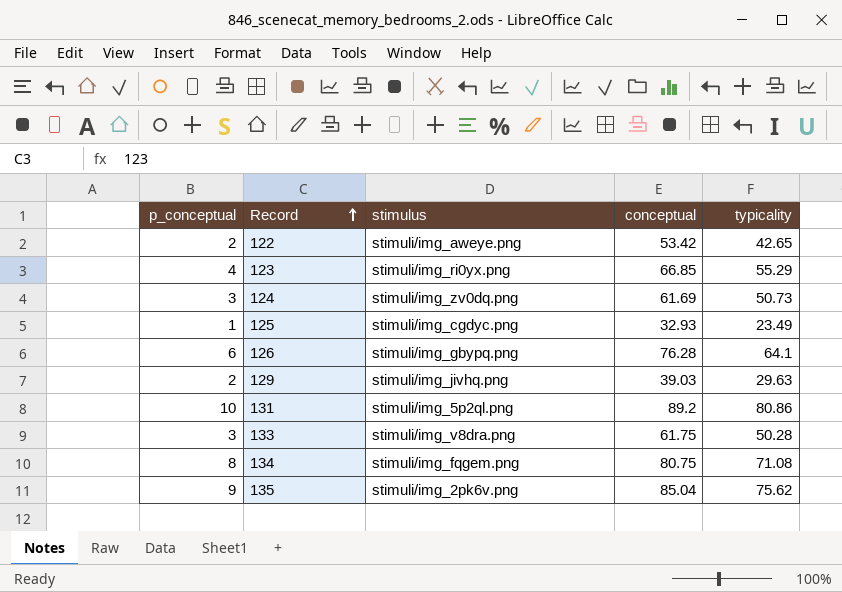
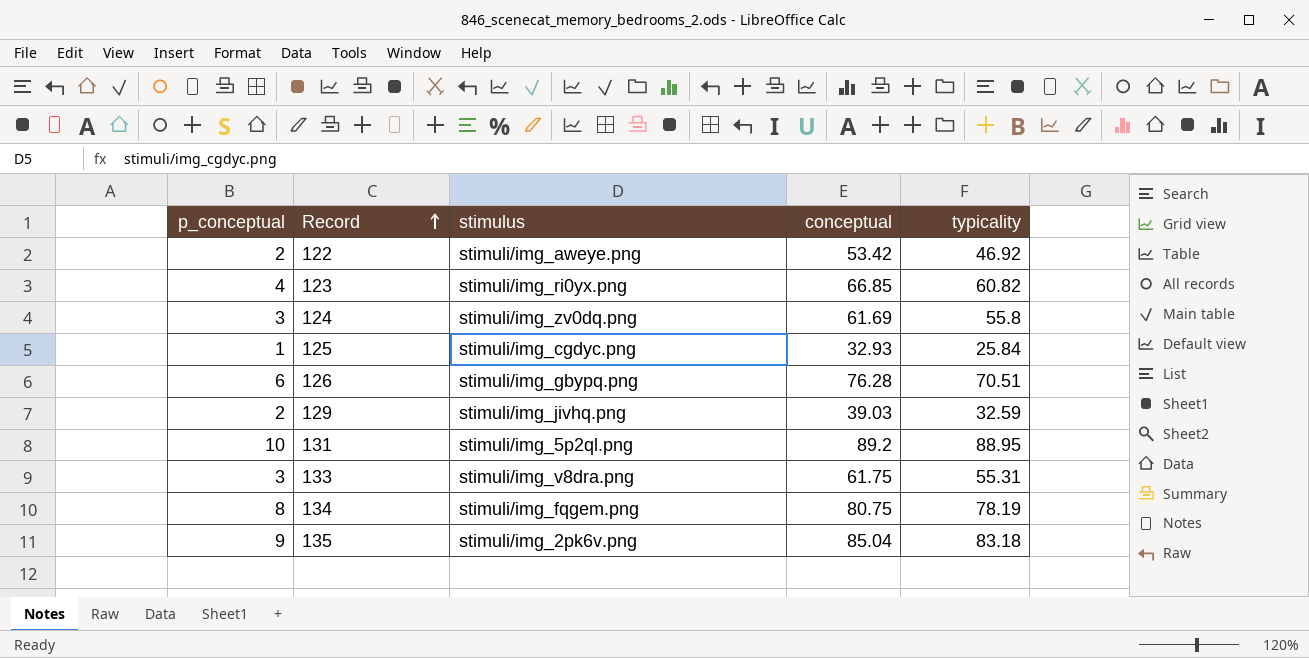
122 | typicality: 42.65 -> 46.92
123 | typicality: 55.29 -> 60.82
124 | typicality: 50.73 -> 55.8
125 | typicality: 23.49 -> 25.84
126 | typicality: 64.1 -> 70.51
129 | typicality: 29.63 -> 32.59
131 | typicality: 80.86 -> 88.95
133 | typicality: 50.28 -> 55.31
134 | typicality: 71.08 -> 78.19
135 | typicality: 75.62 -> 83.18

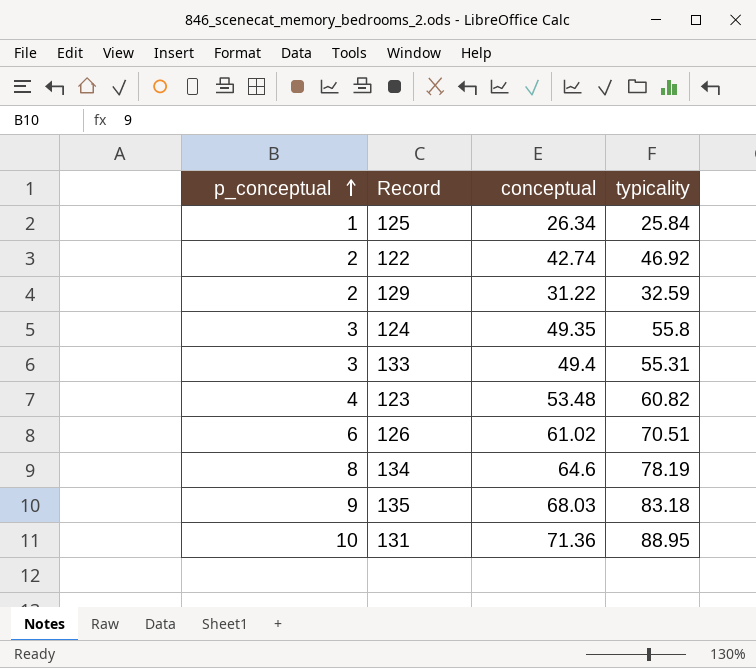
row order: Record ascending -> p_conceptual ascending
column stimulus | position: 3 -> none
125 | conceptual: 32.93 -> 26.34
122 | conceptual: 53.42 -> 42.74
129 | conceptual: 39.03 -> 31.22
124 | conceptual: 61.69 -> 49.35
133 | conceptual: 61.75 -> 49.4
123 | conceptual: 66.85 -> 53.48
126 | conceptual: 76.28 -> 61.02
134 | conceptual: 80.75 -> 64.6
135 | conceptual: 85.04 -> 68.03
131 | conceptual: 89.2 -> 71.36

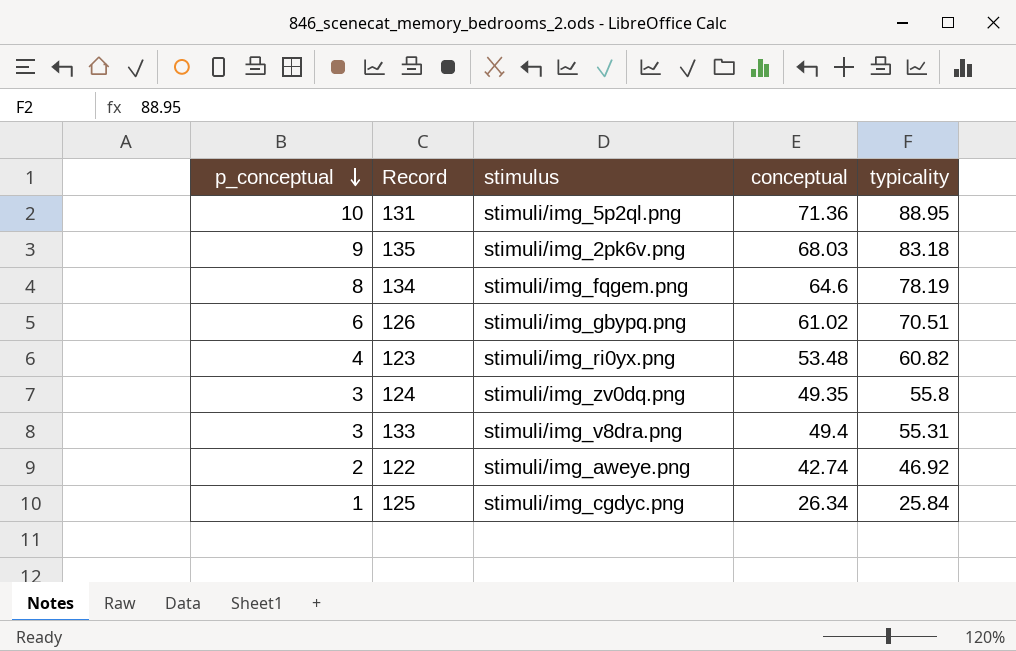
row order: p_conceptual ascending -> p_conceptual descending
column stimulus | position: none -> 3
row 129: 2 | 31.22 | 32.59 -> none

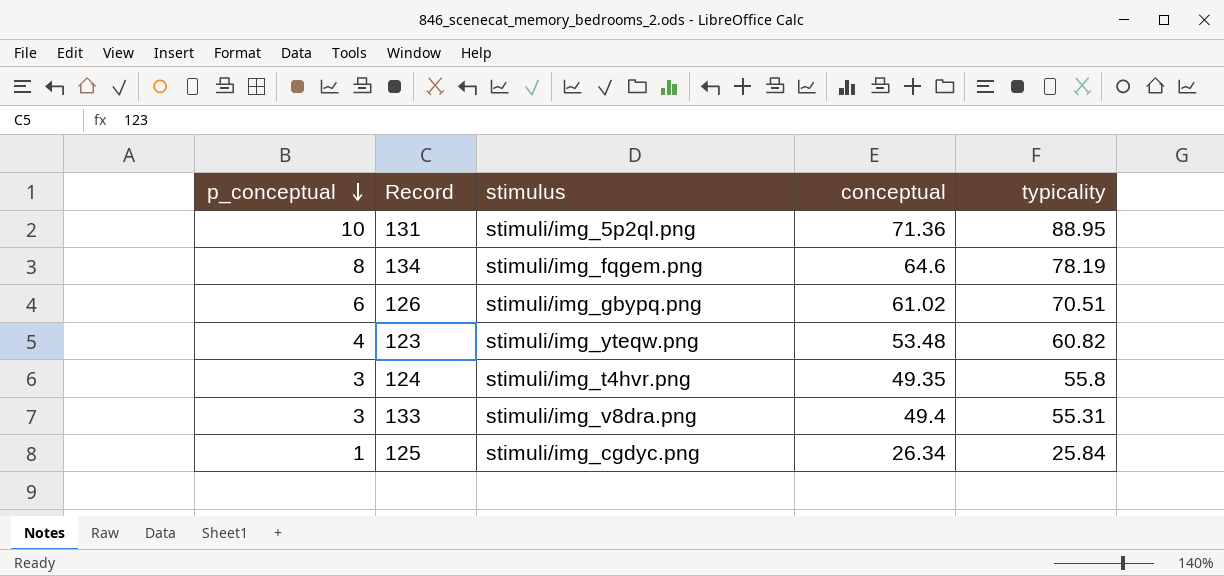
row 135: 9 | stimuli/img_2pk6v.png | 68.03 | 83.18 -> none
row 122: 2 | stimuli/img_aweye.png | 42.74 | 46.92 -> none
123 | stimulus: stimuli/img_ri0yx.png -> stimuli/img_yteqw.png
124 | stimulus: stimuli/img_zv0dq.png -> stimuli/img_t4hvr.png

